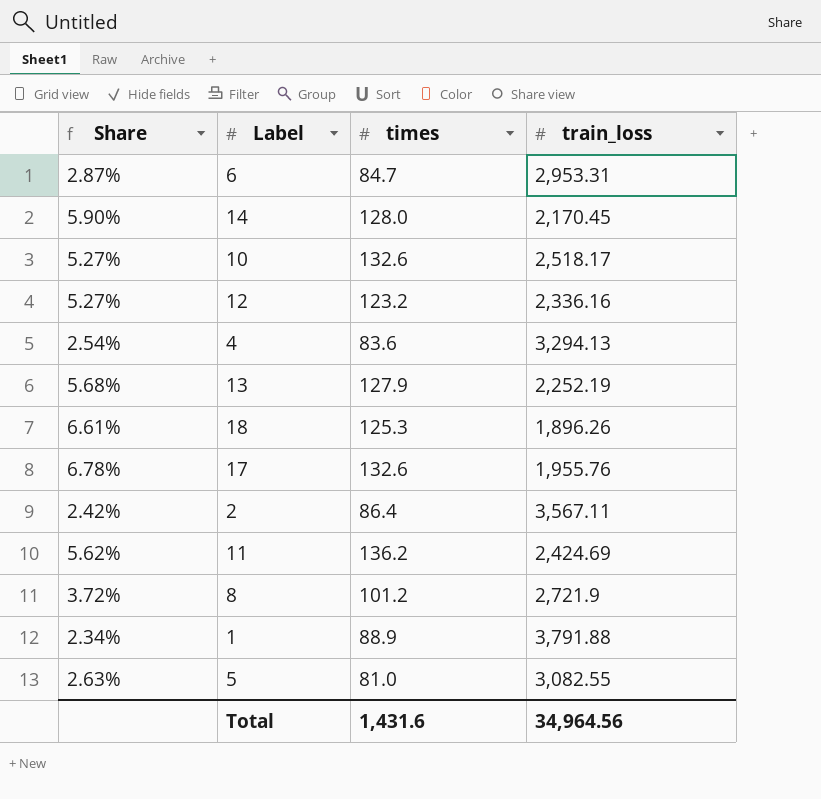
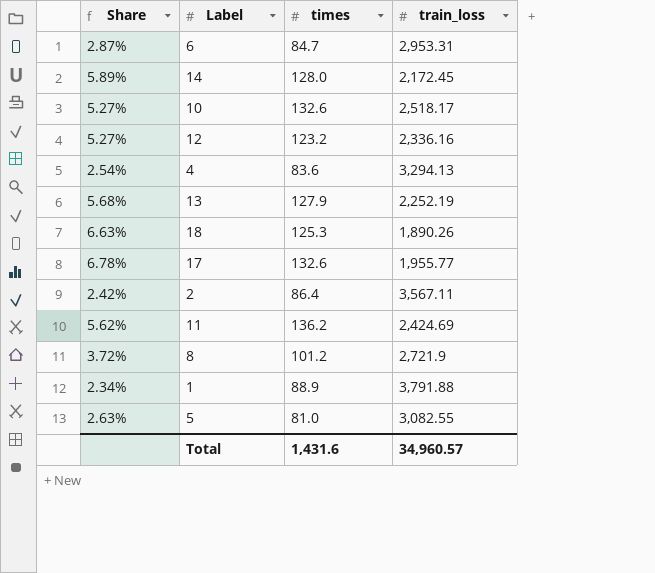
14 | Share: 5.90% -> 5.89%
14 | train_loss: 2,170.45 -> 2,172.45
18 | Share: 6.61% -> 6.63%
18 | train_loss: 1,896.26 -> 1,890.26
17 | train_loss: 1,955.76 -> 1,955.77
Total | train_loss: 34,964.56 -> 34,960.57

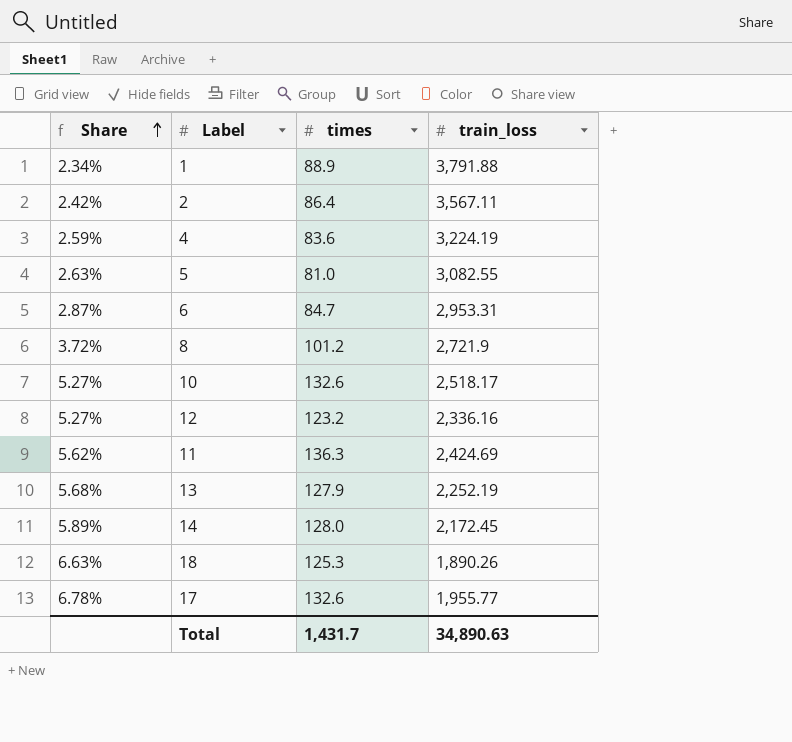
row order: none -> Share ascending
4 | Share: 2.54% -> 2.59%
4 | train_loss: 3,294.13 -> 3,224.19
11 | times: 136.2 -> 136.3
Total | times: 1,431.6 -> 1,431.7
Total | train_loss: 34,960.57 -> 34,890.63

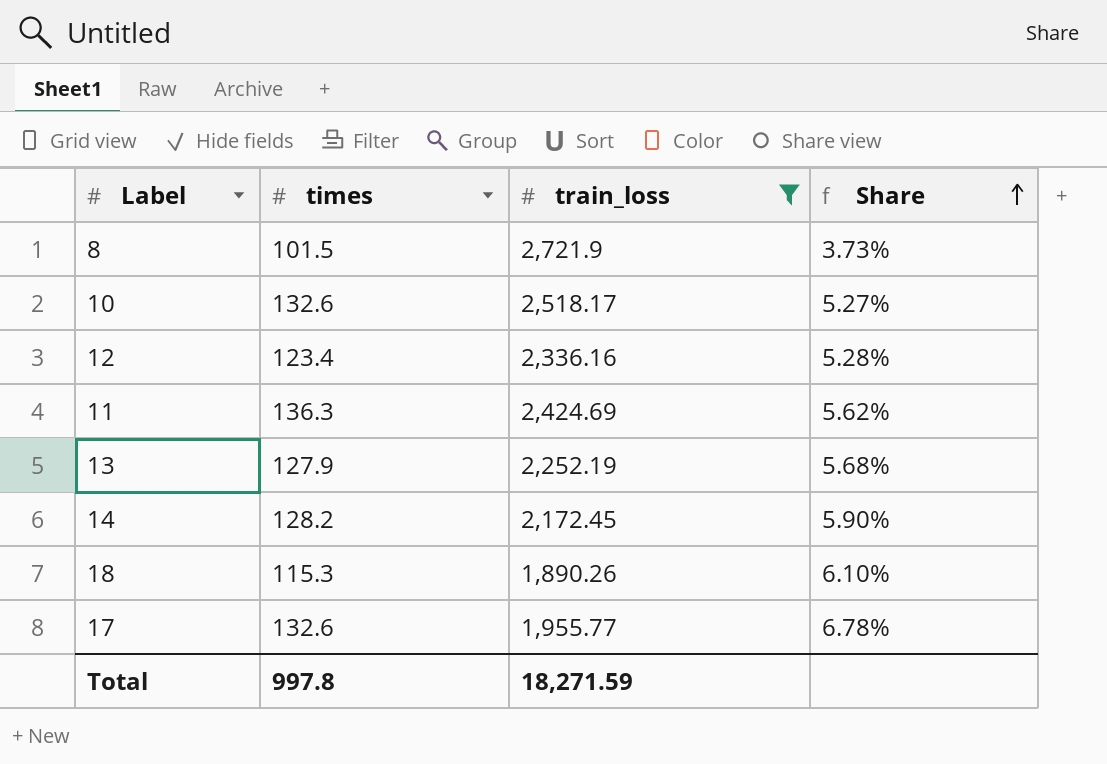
filter: none -> train_loss <= 2,721.9
column Share | position: 1 -> 4
8 | times: 101.2 -> 101.5
8 | Share: 3.72% -> 3.73%
12 | times: 123.2 -> 123.4
12 | Share: 5.27% -> 5.28%
14 | times: 128.0 -> 128.2
14 | Share: 5.89% -> 5.90%
18 | times: 125.3 -> 115.3
18 | Share: 6.63% -> 6.10%
Total | times: 1,431.7 -> 997.8
Total | train_loss: 34,890.63 -> 18,271.59

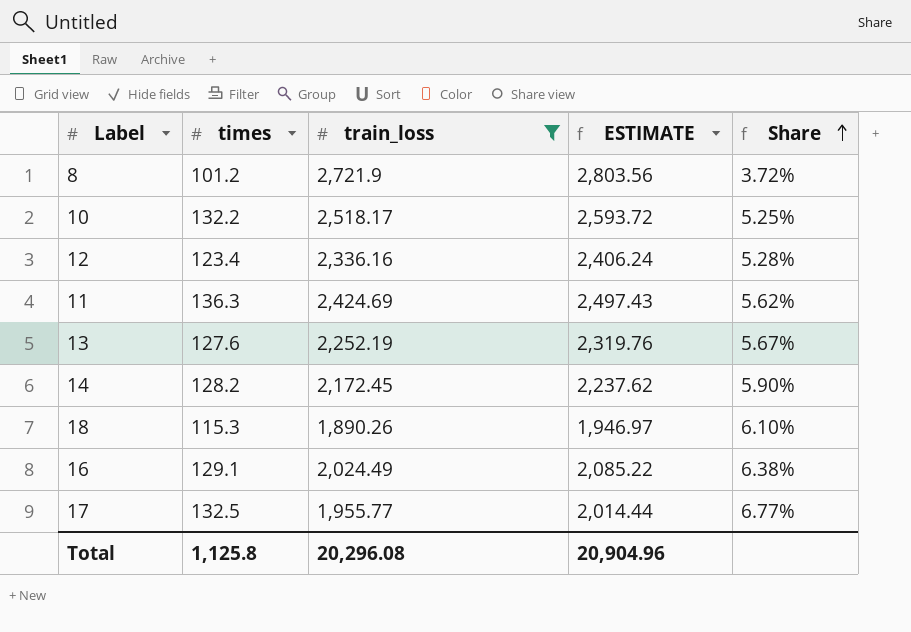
column ESTIMATE | formula: none -> [train_loss] * 1.03
8 | times: 101.5 -> 101.2
8 | Share: 3.73% -> 3.72%
10 | times: 132.6 -> 132.2
10 | Share: 5.27% -> 5.25%
13 | times: 127.9 -> 127.6
13 | Share: 5.68% -> 5.67%
row 16: none -> 129.1 | 2,024.49 | 2,085.22 | 6.38%
17 | times: 132.6 -> 132.5
17 | Share: 6.78% -> 6.77%
Total | times: 997.8 -> 1,125.8
Total | train_loss: 18,271.59 -> 20,296.08

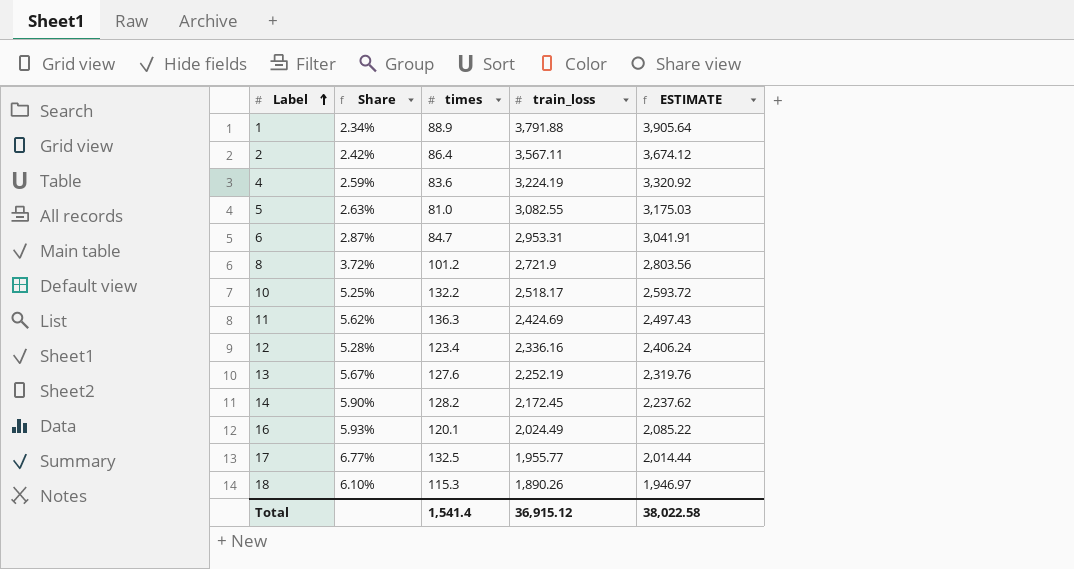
filter: train_loss <= 2,721.9 -> none
row order: Share ascending -> Label ascending
column Share | position: 5 -> 2
16 | Share: 6.38% -> 5.93%
16 | times: 129.1 -> 120.1
Total | times: 1,125.8 -> 1,541.4
Total | train_loss: 20,296.08 -> 36,915.12
Total | ESTIMATE: 20,904.96 -> 38,022.58

